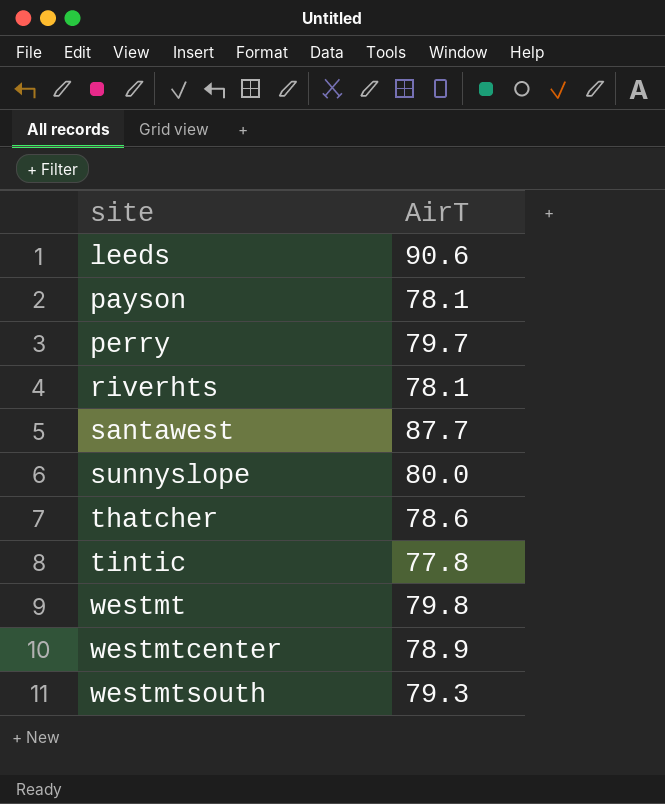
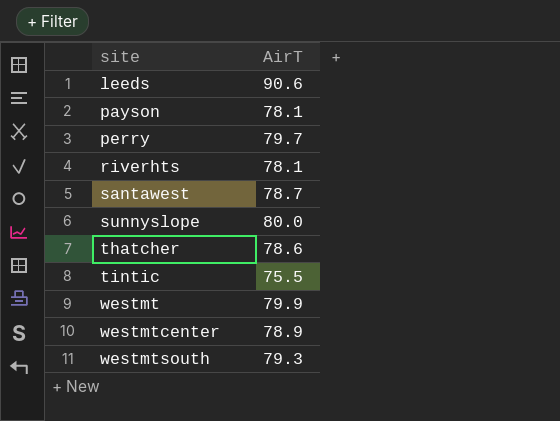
santawest | AirT: 87.7 -> 78.7
tintic | AirT: 77.8 -> 75.5
westmt | AirT: 79.8 -> 79.9

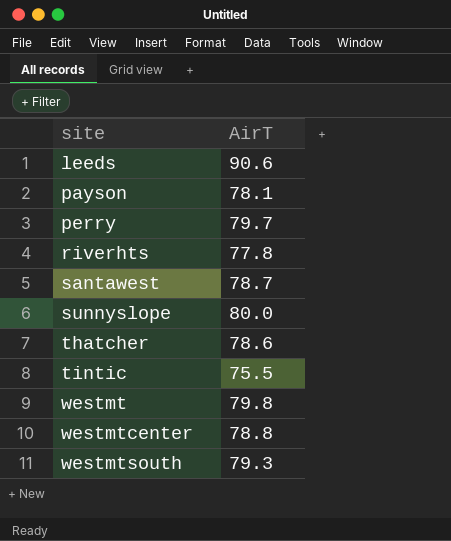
riverhts | AirT: 78.1 -> 77.8
westmt | AirT: 79.9 -> 79.8
westmtcenter | AirT: 78.9 -> 78.8

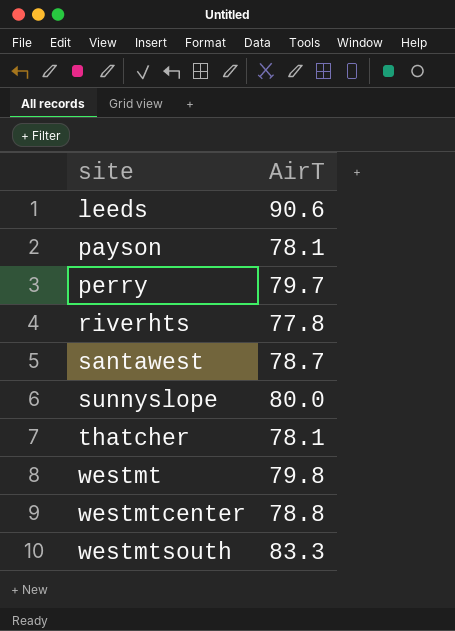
row tintic: 75.5 -> none
thatcher | AirT: 78.6 -> 78.1
westmtsouth | AirT: 79.3 -> 83.3

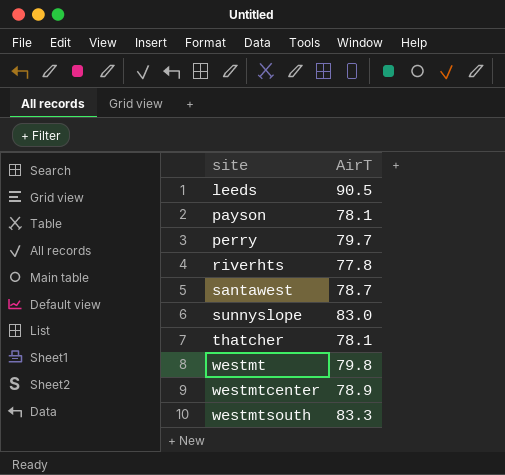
leeds | AirT: 90.6 -> 90.5
sunnyslope | AirT: 80.0 -> 83.0
westmtcenter | AirT: 78.8 -> 78.9

